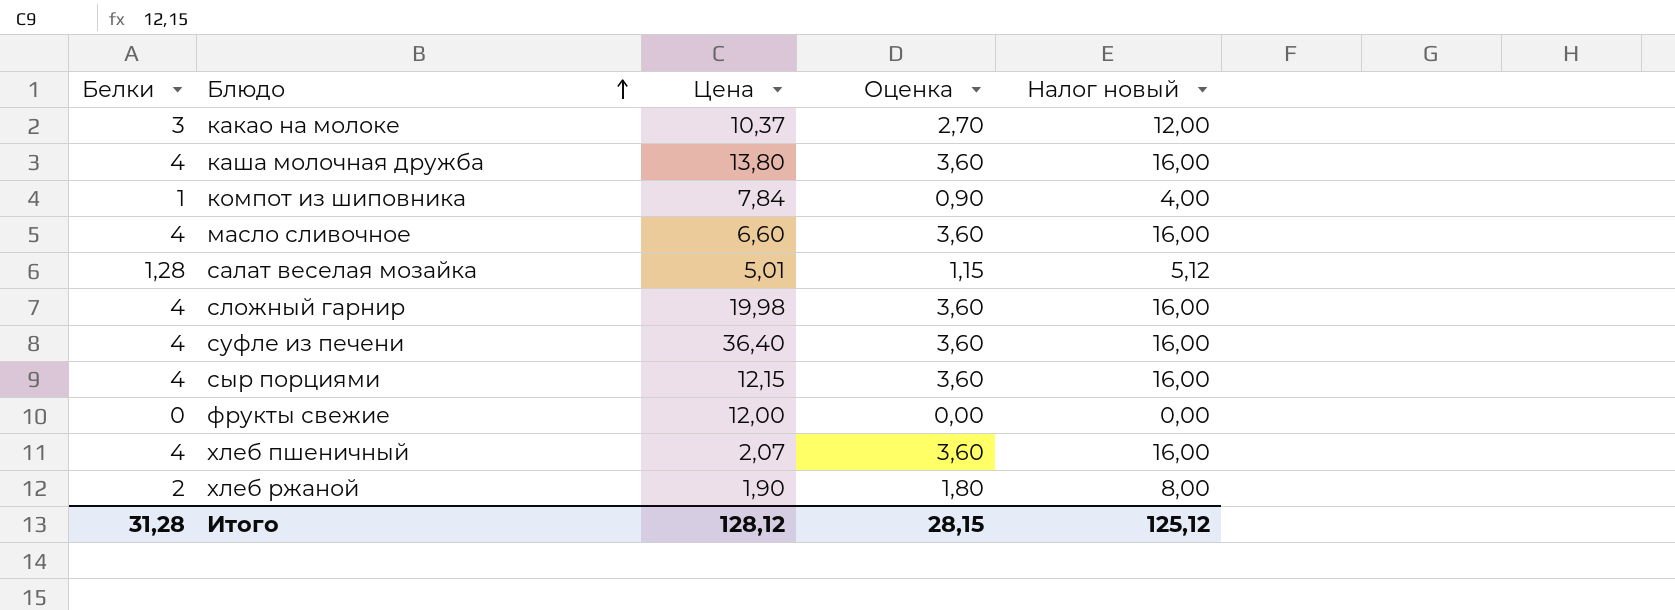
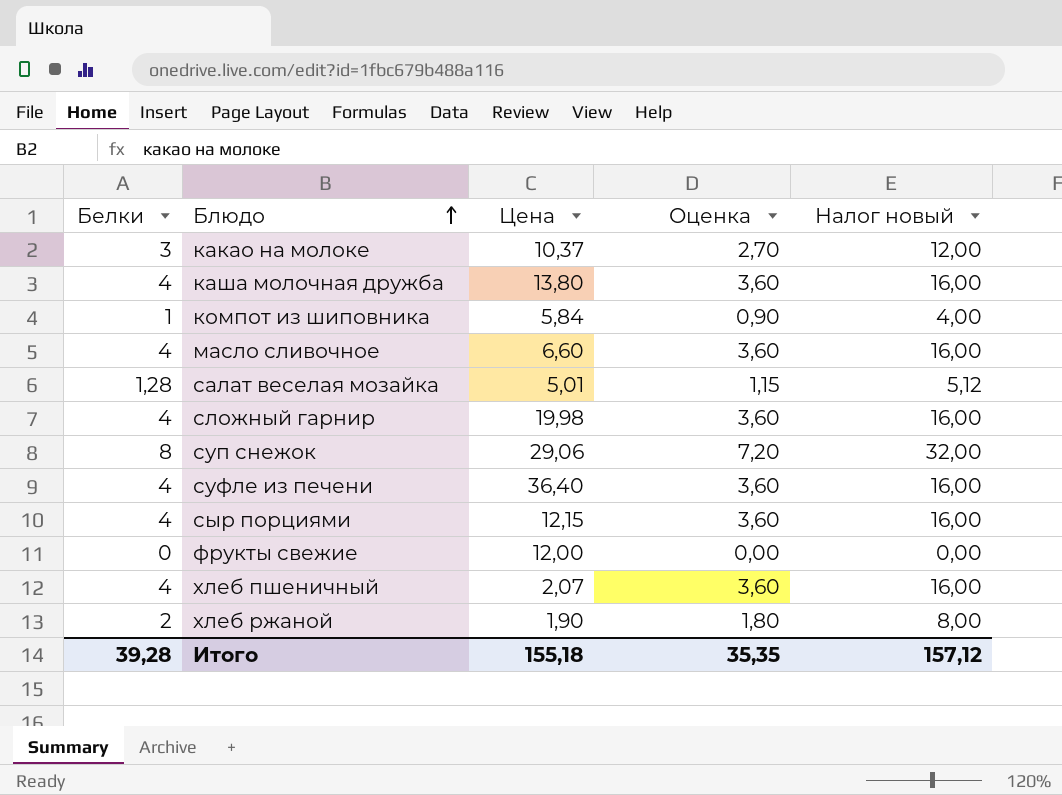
компот из шиповника | Цена: 7,84 -> 5,84
row суп снежок: none -> 8 | 29,06 | 7,20 | 32,00
Итого | Белки: 31,28 -> 39,28
Итого | Цена: 128,12 -> 155,18
Итого | Оценка: 28,15 -> 35,35
Итого | Налог новый: 125,12 -> 157,12

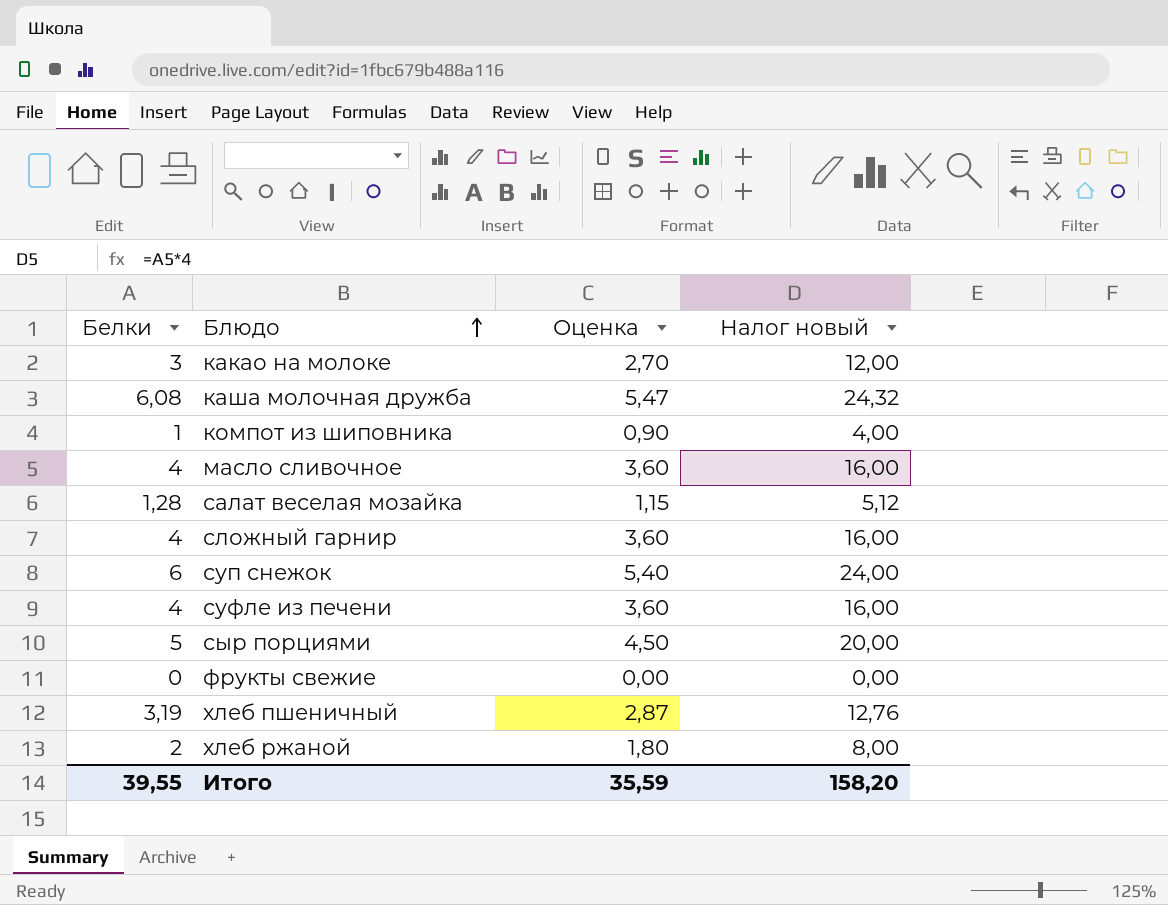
column Цена | position: 3 -> none
каша молочная дружба | Белки: 4 -> 6,08
каша молочная дружба | Оценка: 3,60 -> 5,47
каша молочная дружба | Налог новый: 16,00 -> 24,32
суп снежок | Белки: 8 -> 6
суп снежок | Оценка: 7,20 -> 5,40
суп снежок | Налог новый: 32,00 -> 24,00
сыр порциями | Белки: 4 -> 5
сыр порциями | Оценка: 3,60 -> 4,50
сыр порциями | Налог новый: 16,00 -> 20,00
хлеб пшеничный | Белки: 4 -> 3,19
хлеб пшеничный | Оценка: 3,60 -> 2,87
хлеб пшеничный | Налог новый: 16,00 -> 12,76
Итого | Белки: 39,28 -> 39,55
Итого | Оценка: 35,35 -> 35,59
Итого | Налог новый: 157,12 -> 158,20

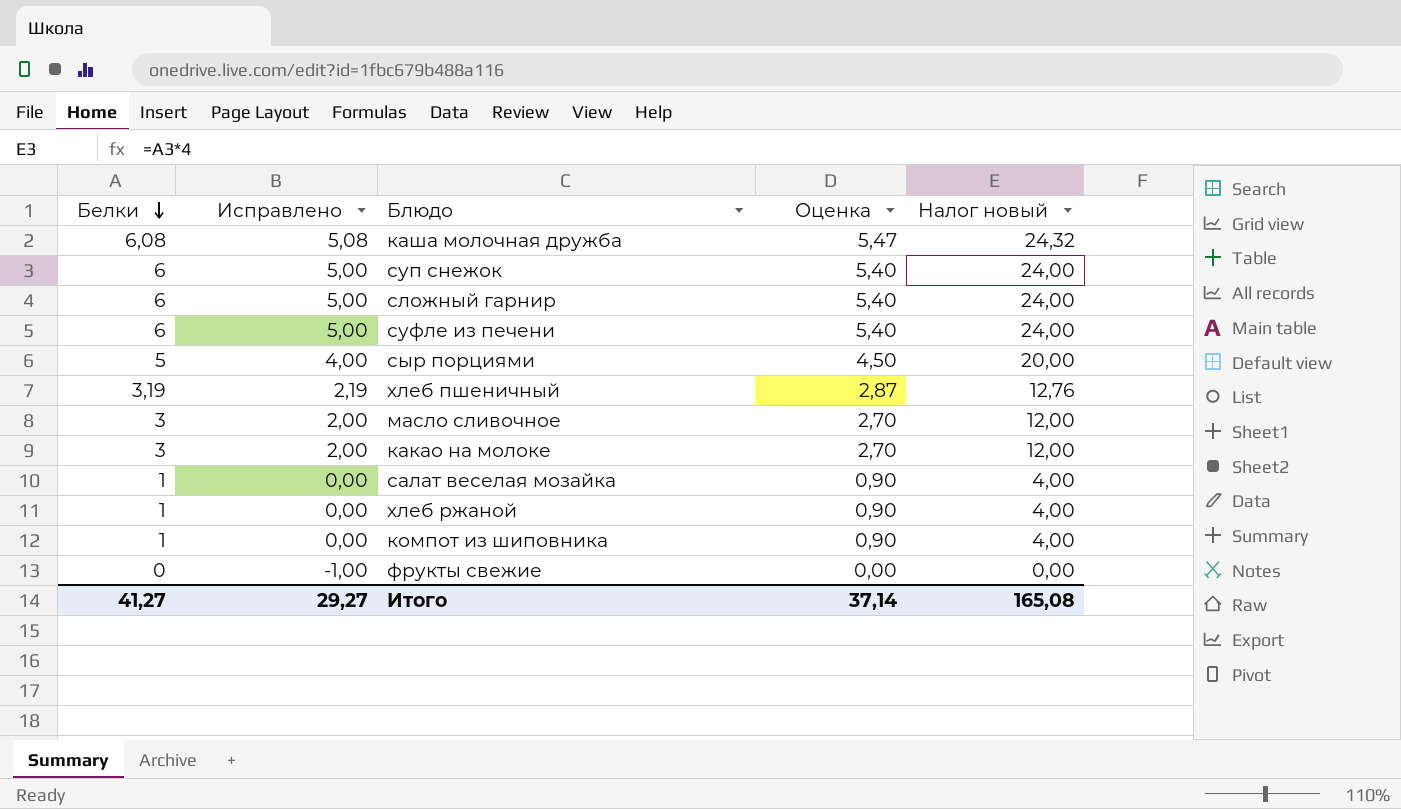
row order: Блюдо ascending -> Белки descending
column Исправлено | formula: none -> [Белки] - 1
сложный гарнир | Белки: 4 -> 6
сложный гарнир | Оценка: 3,60 -> 5,40
сложный гарнир | Налог новый: 16,00 -> 24,00
суфле из печени | Белки: 4 -> 6
суфле из печени | Оценка: 3,60 -> 5,40
суфле из печени | Налог новый: 16,00 -> 24,00
масло сливочное | Белки: 4 -> 3
масло сливочное | Оценка: 3,60 -> 2,70
масло сливочное | Налог новый: 16,00 -> 12,00
салат веселая мозайка | Белки: 1,28 -> 1
салат веселая мозайка | Оценка: 1,15 -> 0,90
салат веселая мозайка | Налог новый: 5,12 -> 4,00
хлеб ржаной | Белки: 2 -> 1
хлеб ржаной | Оценка: 1,80 -> 0,90
хлеб ржаной | Налог новый: 8,00 -> 4,00
Итого | Белки: 39,55 -> 41,27
Итого | Оценка: 35,59 -> 37,14
Итого | Налог новый: 158,20 -> 165,08

